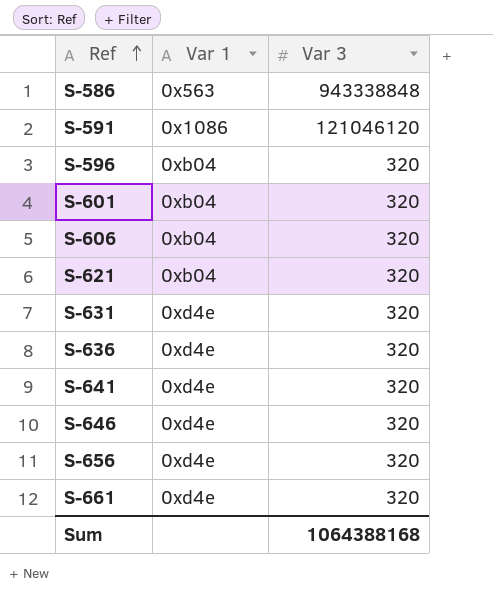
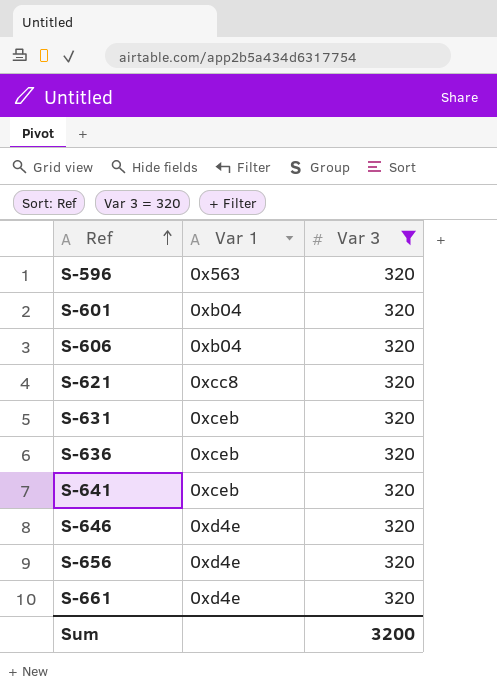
filter: none -> Var 3 = 320
S-596 | Var 1: 0xb04 -> 0x563
S-621 | Var 1: 0xb04 -> 0xcc8
S-631 | Var 1: 0xd4e -> 0xceb
S-636 | Var 1: 0xd4e -> 0xceb
S-641 | Var 1: 0xd4e -> 0xceb
Sum | Var 3: 1064388168 -> 3200

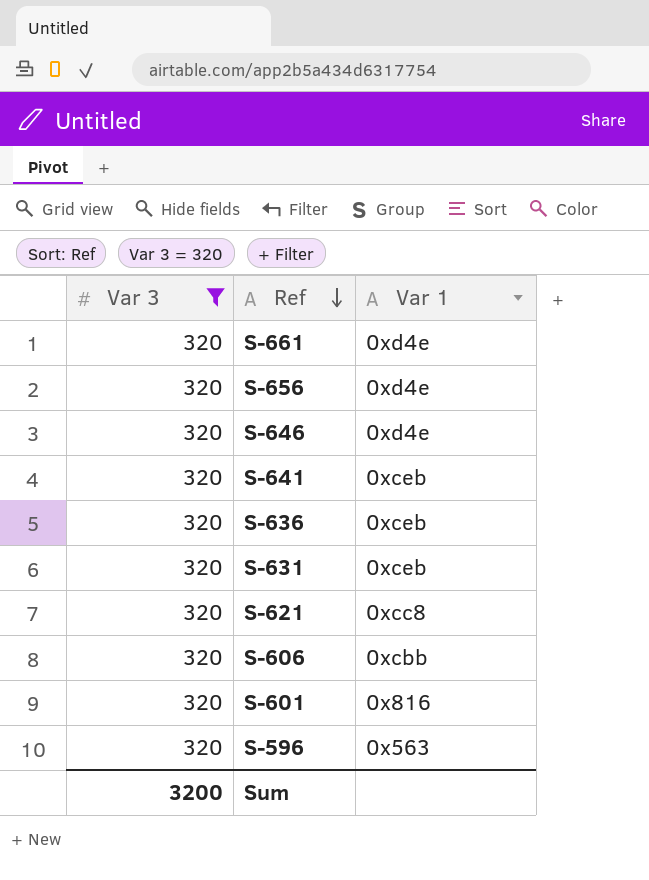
row order: Ref ascending -> Ref descending
column Var 3 | position: 3 -> 1
S-606 | Var 1: 0xb04 -> 0xcbb
S-601 | Var 1: 0xb04 -> 0x816

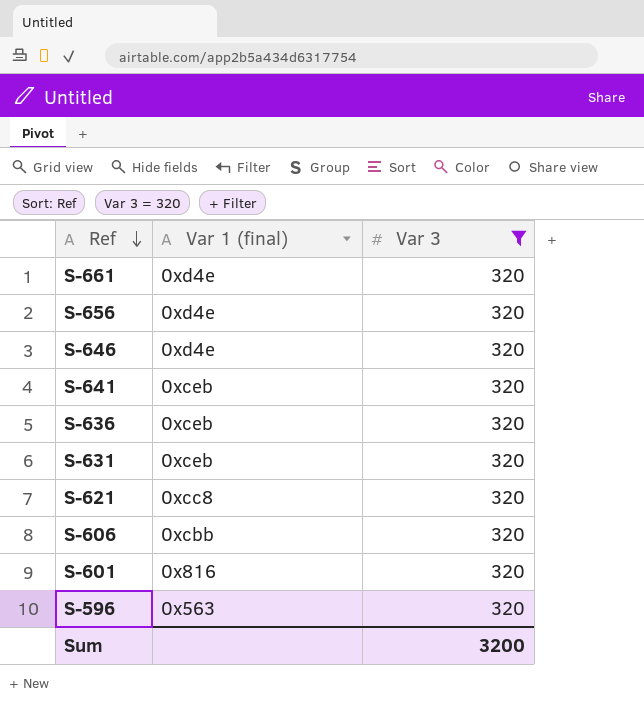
column name: Var 1 -> Var 1 (final)
column Var 3 | position: 1 -> 3

